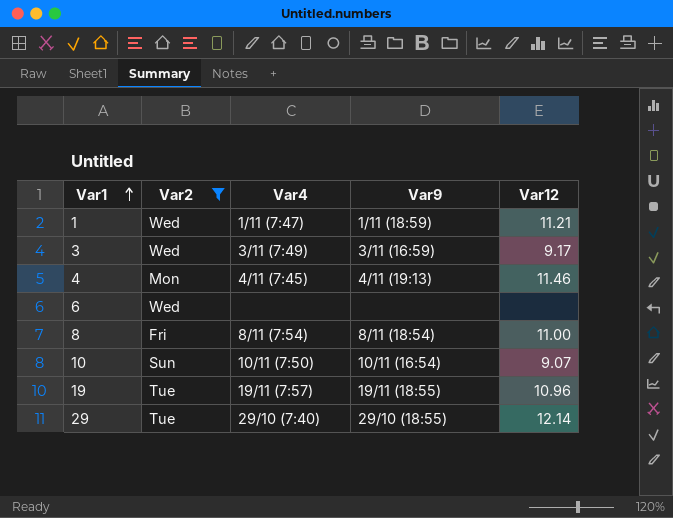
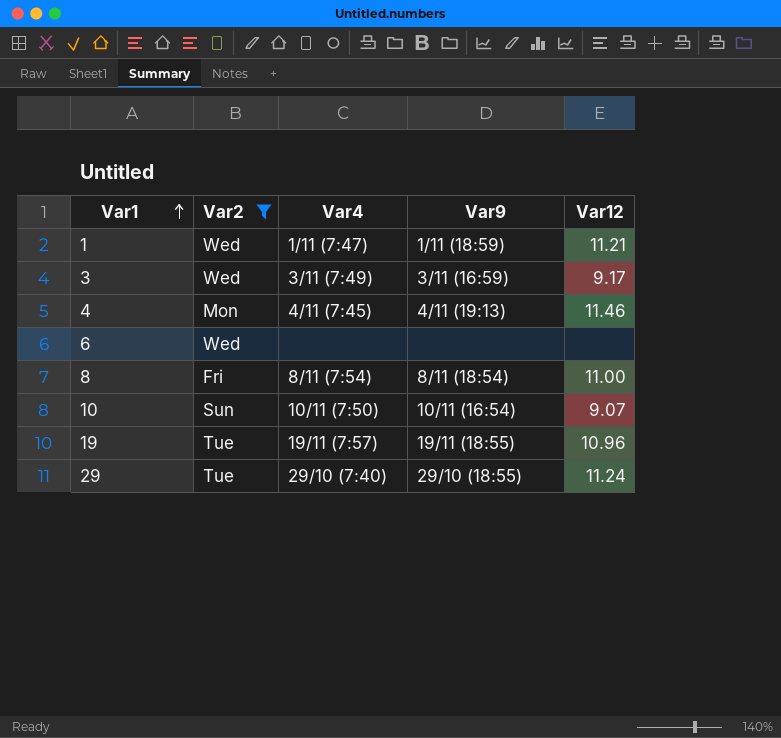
29 | Var12: 12.14 -> 11.24

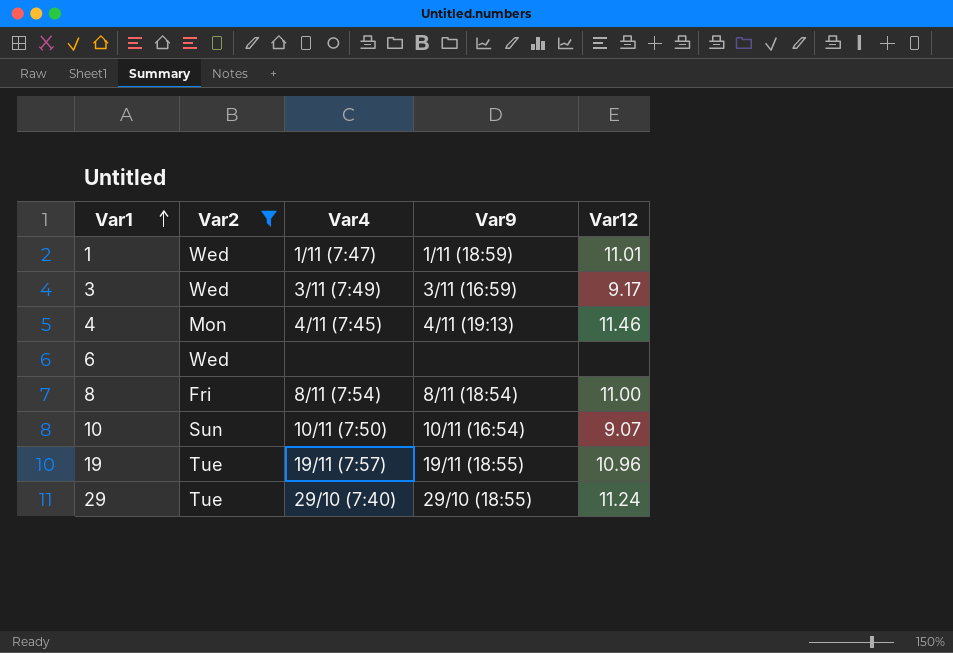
1 | Var12: 11.21 -> 11.01

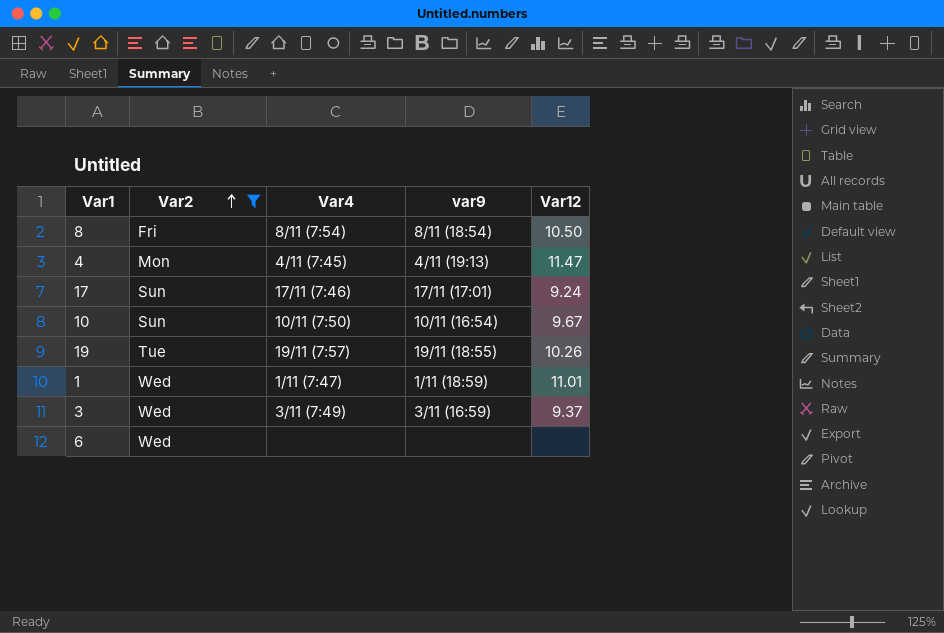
row order: Var1 ascending -> Var2 ascending
column name: Var9 -> var9
row 29: Tue | 29/10 (7:40) | 29/10 (18:55) | 11.24 -> none
8 | Var12: 11.00 -> 10.50
4 | Var12: 11.46 -> 11.47
row 17: none -> Sun | 17/11 (7:46) | 17/11 (17:01) | 9.24
10 | Var12: 9.07 -> 9.67
19 | Var12: 10.96 -> 10.26
3 | Var12: 9.17 -> 9.37

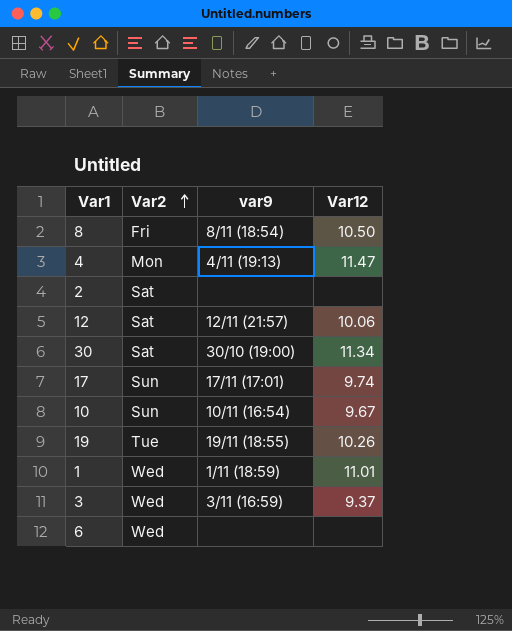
filter: Var2 != Sat -> none
column Var4 | position: 3 -> none
17 | Var12: 9.24 -> 9.74

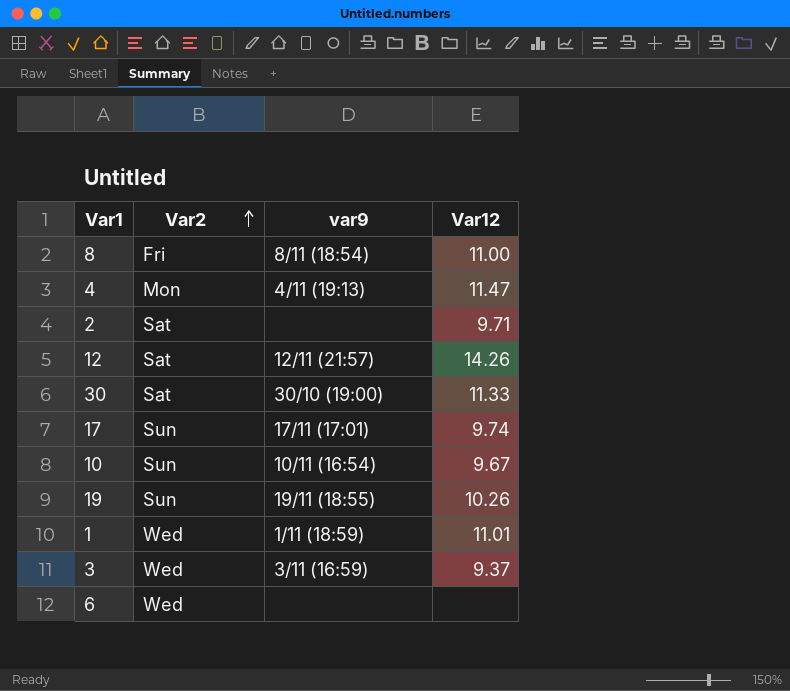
8 | Var12: 10.50 -> 11.00
2 | Var12: none -> 9.71
12 | Var12: 10.06 -> 14.26
30 | Var12: 11.34 -> 11.33
19 | Var2: Tue -> Sun

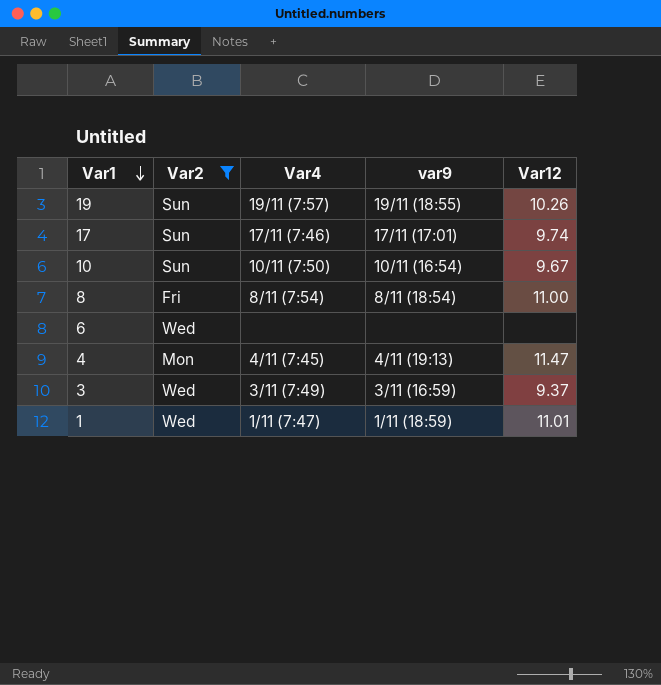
filter: none -> Var2 != Sat
row order: Var2 ascending -> Var1 descending
column Var4 | position: none -> 3

